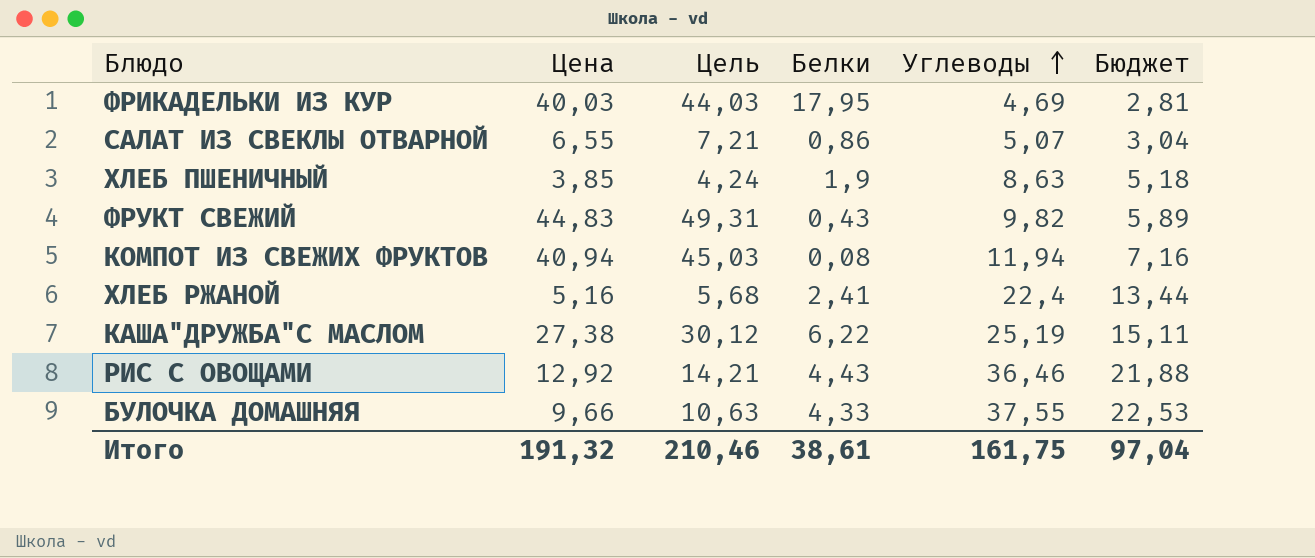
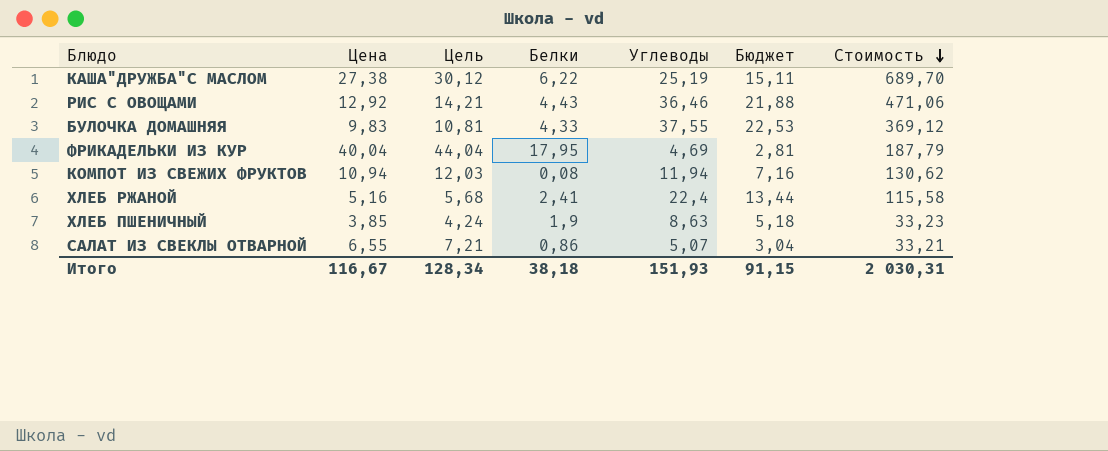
row order: Углеводы ascending -> Стоимость descending
column Стоимость | formula: none -> [Цена] * [Углеводы]
row ФРУКТ СВЕЖИЙ: 44,83 | 49,31 | 0,43 | 9,82 | 5,89 -> none
БУЛОЧКА ДОМАШНЯЯ | Цена: 9,66 -> 9,83
БУЛОЧКА ДОМАШНЯЯ | Цель: 10,63 -> 10,81
ФРИКАДЕЛЬКИ ИЗ КУР | Цена: 40,03 -> 40,04
ФРИКАДЕЛЬКИ ИЗ КУР | Цель: 44,03 -> 44,04
КОМПОТ ИЗ СВЕЖИХ ФРУКТОВ | Цена: 40,94 -> 10,94
КОМПОТ ИЗ СВЕЖИХ ФРУКТОВ | Цель: 45,03 -> 12,03
Итого | Цена: 191,32 -> 116,67
Итого | Цель: 210,46 -> 128,34
Итого | Белки: 38,61 -> 38,18
Итого | Углеводы: 161,75 -> 151,93
Итого | Бюджет: 97,04 -> 91,15

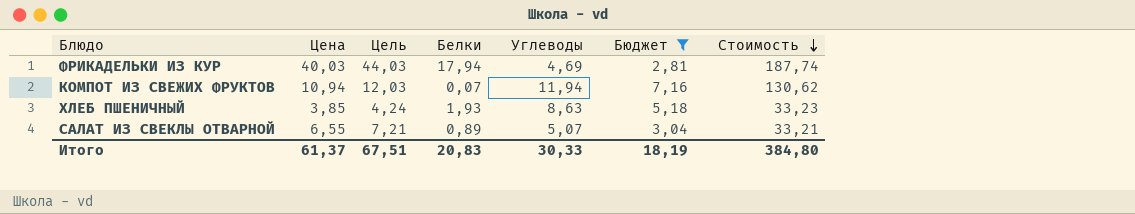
filter: none -> Бюджет <= 7,16
ФРИКАДЕЛЬКИ ИЗ КУР | Цена: 40,04 -> 40,03
ФРИКАДЕЛЬКИ ИЗ КУР | Цель: 44,04 -> 44,03
ФРИКАДЕЛЬКИ ИЗ КУР | Белки: 17,95 -> 17,94
ФРИКАДЕЛЬКИ ИЗ КУР | Стоимость: 187,79 -> 187,74
КОМПОТ ИЗ СВЕЖИХ ФРУКТОВ | Белки: 0,08 -> 0,07
ХЛЕБ ПШЕНИЧНЫЙ | Белки: 1,9 -> 1,93
САЛАТ ИЗ СВЕКЛЫ ОТВАРНОЙ | Белки: 0,86 -> 0,89
Итого | Цена: 116,67 -> 61,37
Итого | Цель: 128,34 -> 67,51
Итого | Белки: 38,18 -> 20,83
Итого | Углеводы: 151,93 -> 30,33
Итого | Бюджет: 91,15 -> 18,19
Итого | Стоимость: 2 030,31 -> 384,80

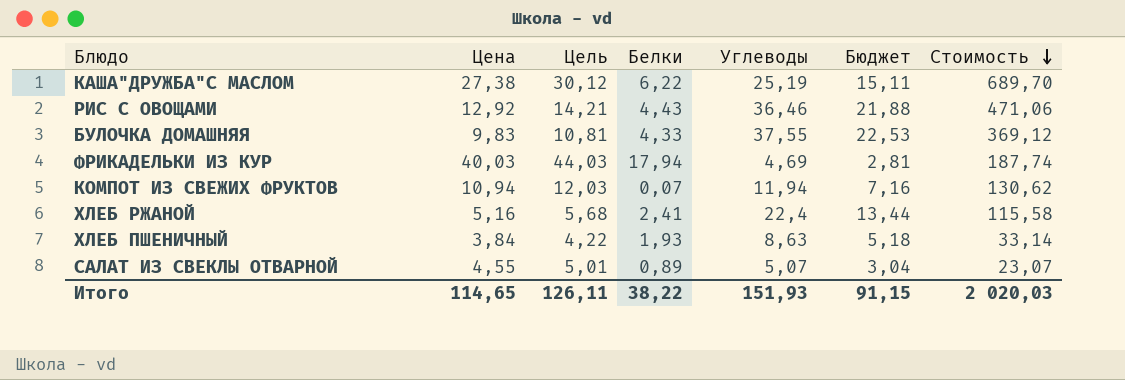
filter: Бюджет <= 7,16 -> none
ХЛЕБ ПШЕНИЧНЫЙ | Цена: 3,85 -> 3,84
ХЛЕБ ПШЕНИЧНЫЙ | Цель: 4,24 -> 4,22
ХЛЕБ ПШЕНИЧНЫЙ | Стоимость: 33,23 -> 33,14
САЛАТ ИЗ СВЕКЛЫ ОТВАРНОЙ | Цена: 6,55 -> 4,55
САЛАТ ИЗ СВЕКЛЫ ОТВАРНОЙ | Цель: 7,21 -> 5,01
САЛАТ ИЗ СВЕКЛЫ ОТВАРНОЙ | Стоимость: 33,21 -> 23,07
Итого | Цена: 61,37 -> 114,65
Итого | Цель: 67,51 -> 126,11
Итого | Белки: 20,83 -> 38,22
Итого | Углеводы: 30,33 -> 151,93
Итого | Бюджет: 18,19 -> 91,15
Итого | Стоимость: 384,80 -> 2 020,03

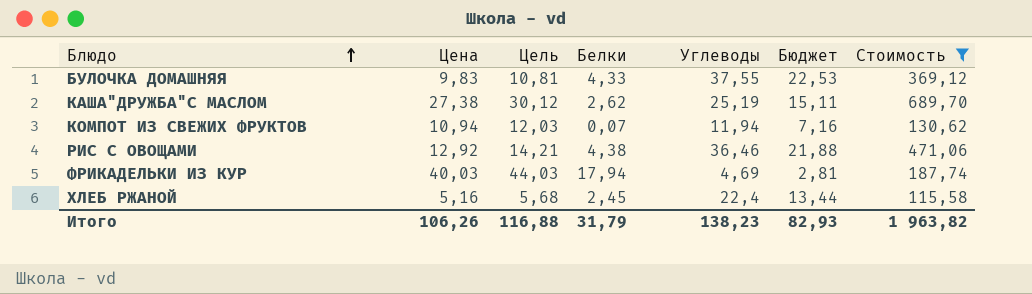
filter: none -> Стоимость >= 115,58
row order: Стоимость descending -> Блюдо ascending
КАША"ДРУЖБА"С МАСЛОМ | Белки: 6,22 -> 2,62
РИС С ОВОЩАМИ | Белки: 4,43 -> 4,38
ХЛЕБ РЖАНОЙ | Белки: 2,41 -> 2,45
Итого | Цена: 114,65 -> 106,26
Итого | Цель: 126,11 -> 116,88
Итого | Белки: 38,22 -> 31,79
Итого | Углеводы: 151,93 -> 138,23
Итого | Бюджет: 91,15 -> 82,93
Итого | Стоимость: 2 020,03 -> 1 963,82

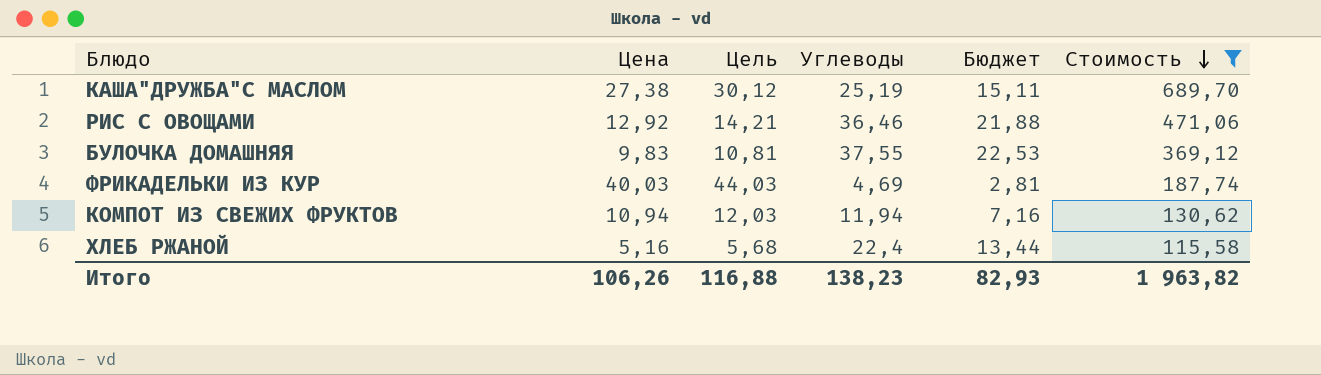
row order: Блюдо ascending -> Стоимость descending
column Белки | position: 4 -> none

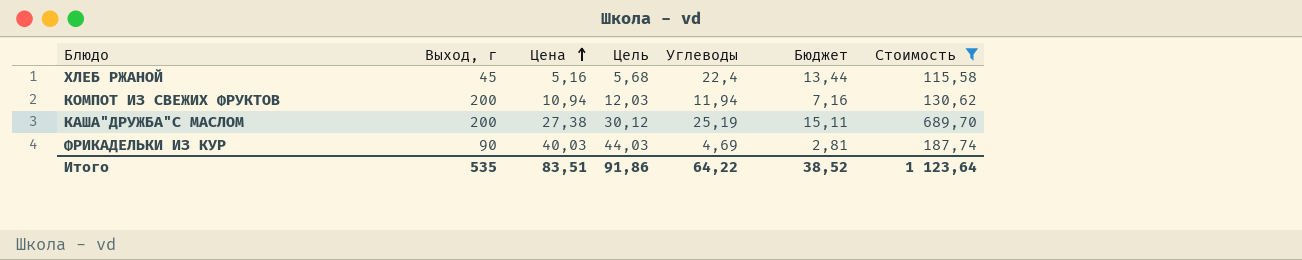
row order: Стоимость descending -> Цена ascending
column Выход, г | position: none -> 2
row РИС С ОВОЩАМИ: 12,92 | 14,21 | 36,46 | 21,88 | 471,06 -> none
row БУЛОЧКА ДОМАШНЯЯ: 9,83 | 10,81 | 37,55 | 22,53 | 369,12 -> none
Итого | Цена: 106,26 -> 83,51
Итого | Цель: 116,88 -> 91,86
Итого | Углеводы: 138,23 -> 64,22
Итого | Бюджет: 82,93 -> 38,52
Итого | Стоимость: 1 963,82 -> 1 123,64

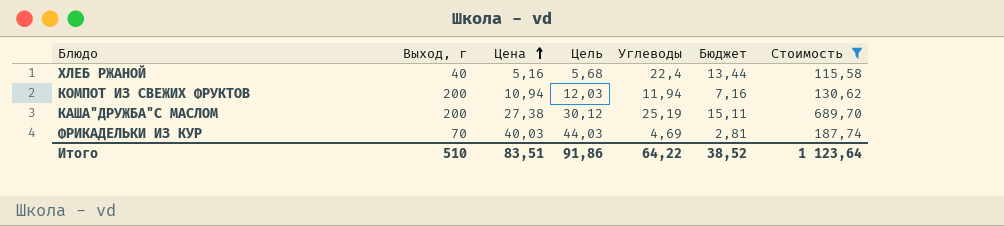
ХЛЕБ РЖАНОЙ | Выход, г: 45 -> 40
ФРИКАДЕЛЬКИ ИЗ КУР | Выход, г: 90 -> 70
Итого | Выход, г: 535 -> 510

